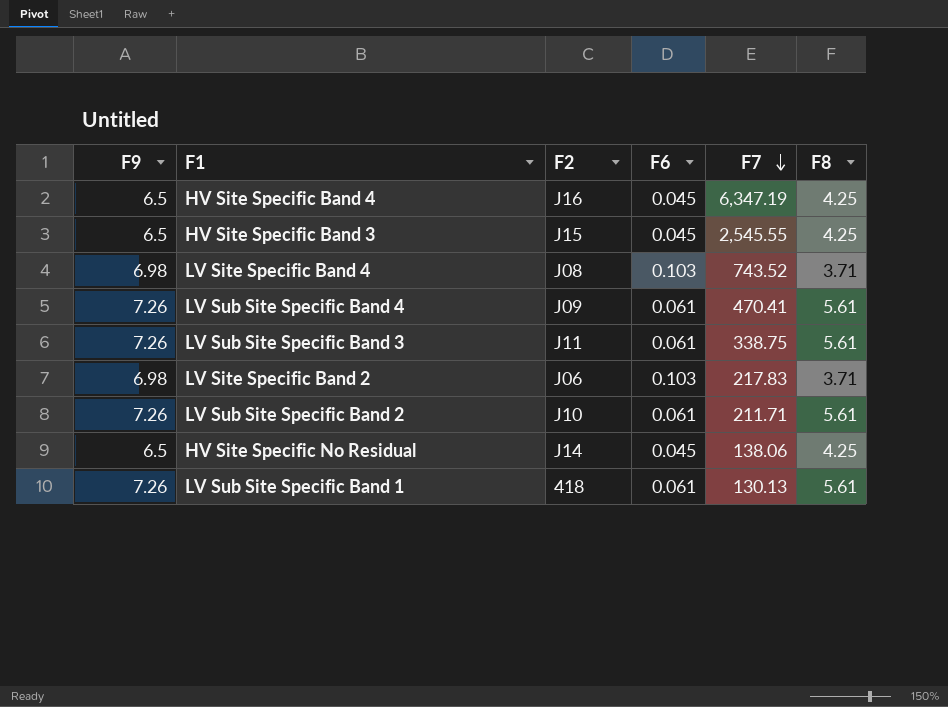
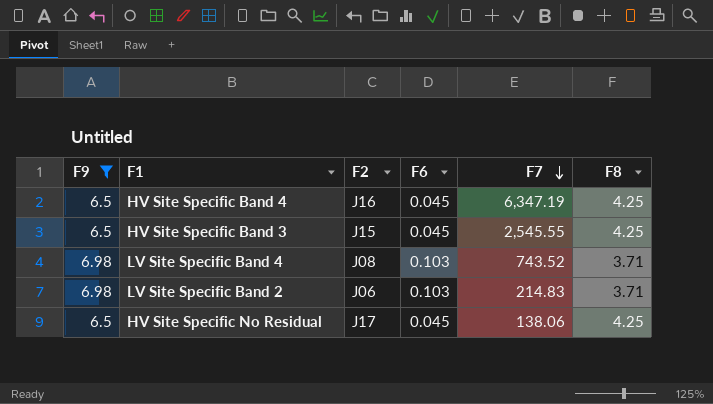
filter: none -> F9 != 7.26
LV Site Specific Band 2 | F7: 217.83 -> 214.83
HV Site Specific No Residual | F2: J14 -> J17

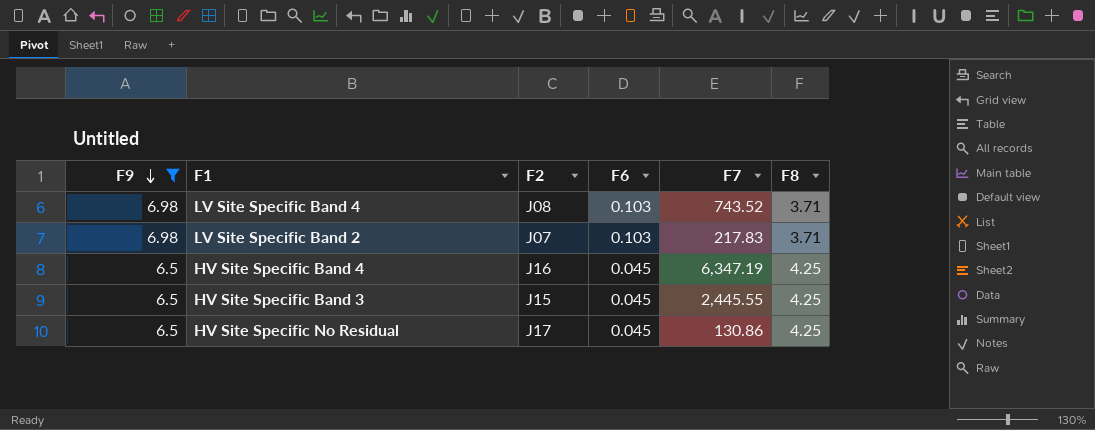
row order: F7 descending -> F9 descending
LV Site Specific Band 2 | F2: J06 -> J07
LV Site Specific Band 2 | F7: 214.83 -> 217.83
HV Site Specific Band 3 | F7: 2,545.55 -> 2,445.55
HV Site Specific No Residual | F7: 138.06 -> 130.86

